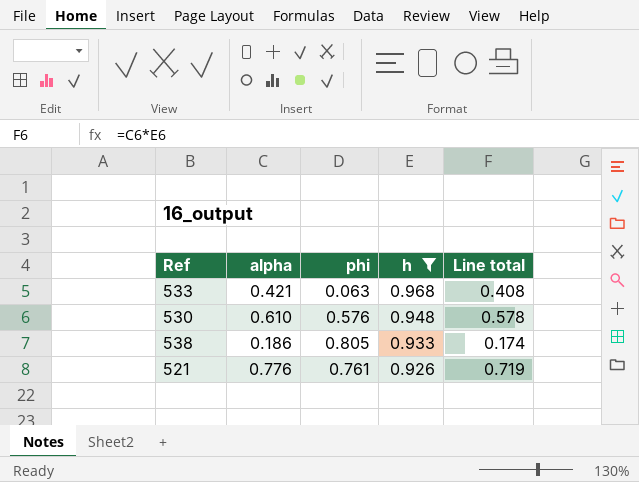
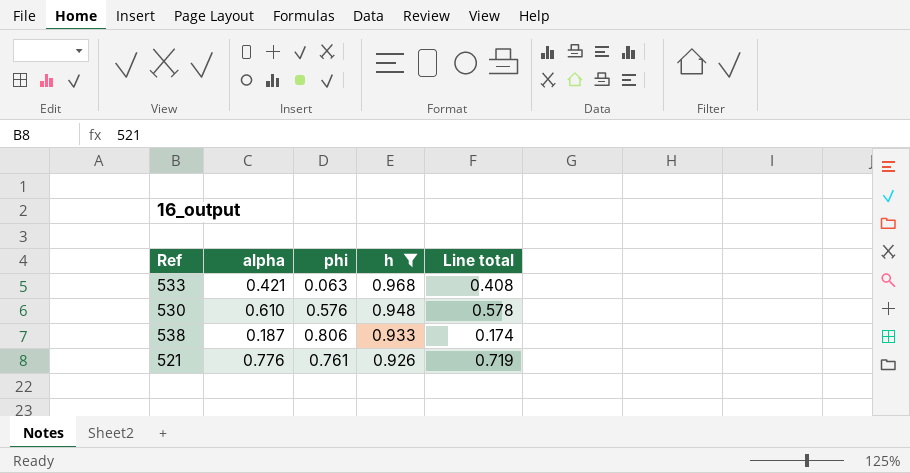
538 | alpha: 0.186 -> 0.187
538 | phi: 0.805 -> 0.806

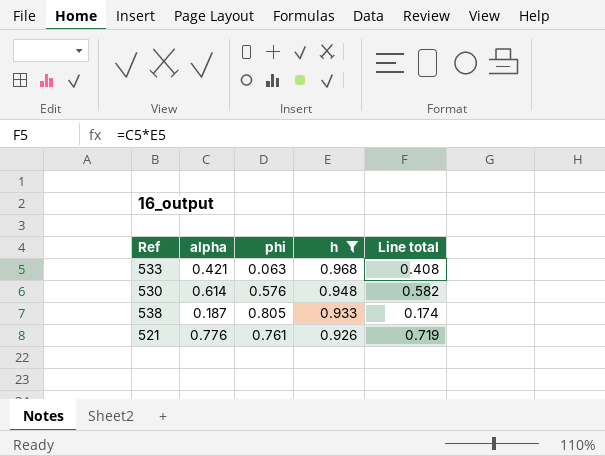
530 | alpha: 0.610 -> 0.614
530 | Line total: 0.578 -> 0.582
538 | phi: 0.806 -> 0.805

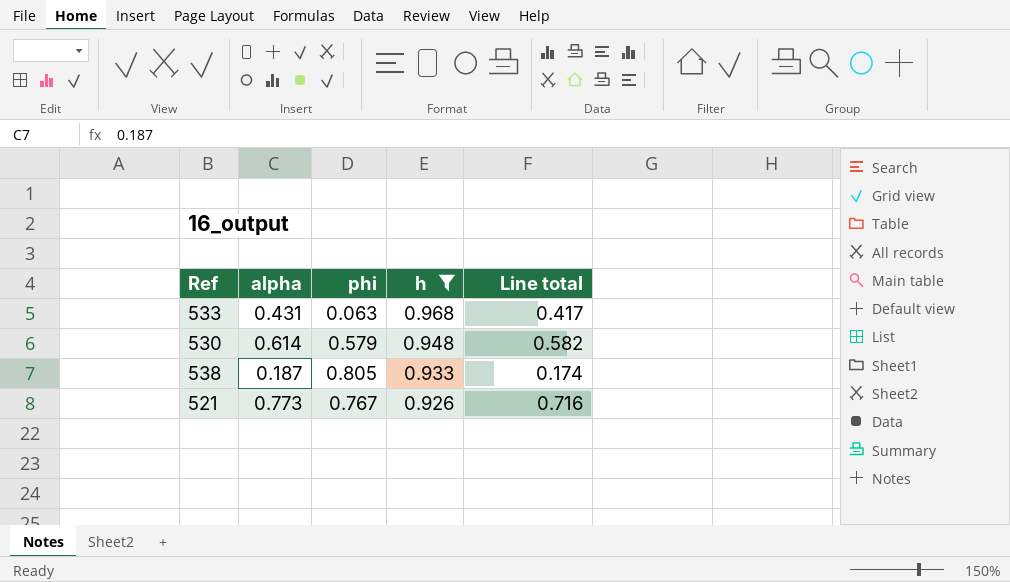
533 | alpha: 0.421 -> 0.431
533 | Line total: 0.408 -> 0.417
530 | phi: 0.576 -> 0.579
521 | alpha: 0.776 -> 0.773
521 | phi: 0.761 -> 0.767
521 | Line total: 0.719 -> 0.716

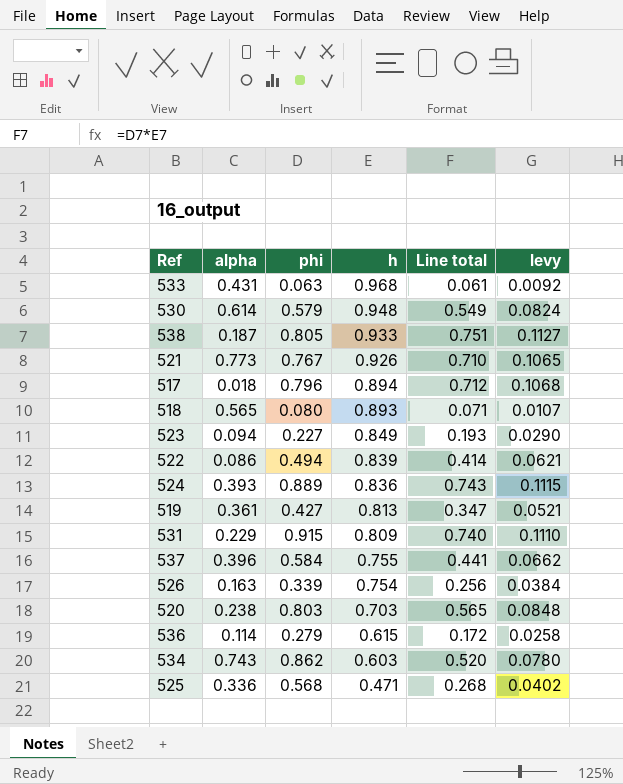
filter: h >= 0.926 -> none
column Line total | formula: [alpha] * [h] -> [phi] * [h]
column levy | formula: none -> [Line total] * 0.15

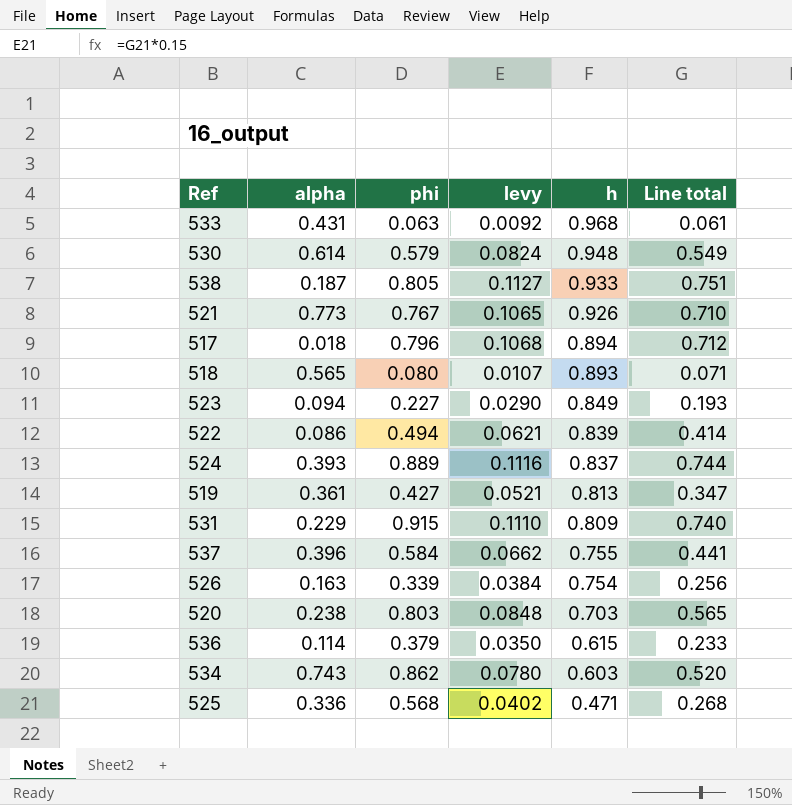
column levy | position: 6 -> 4
524 | levy: 0.1115 -> 0.1116
524 | h: 0.836 -> 0.837
524 | Line total: 0.743 -> 0.744
536 | phi: 0.279 -> 0.379
536 | levy: 0.0258 -> 0.0350
536 | Line total: 0.172 -> 0.233

